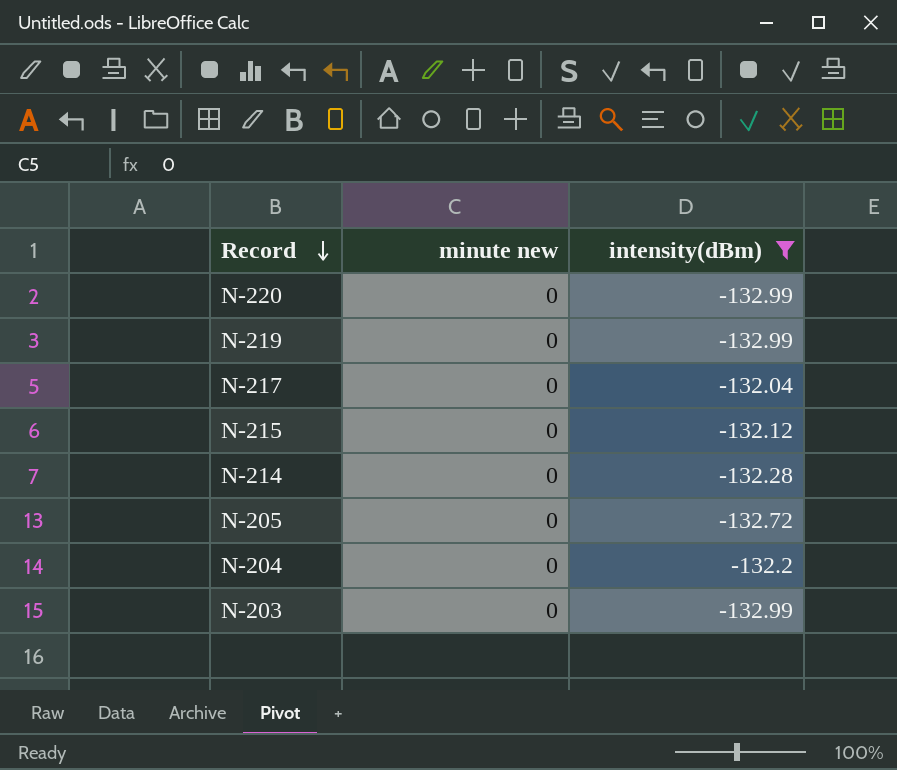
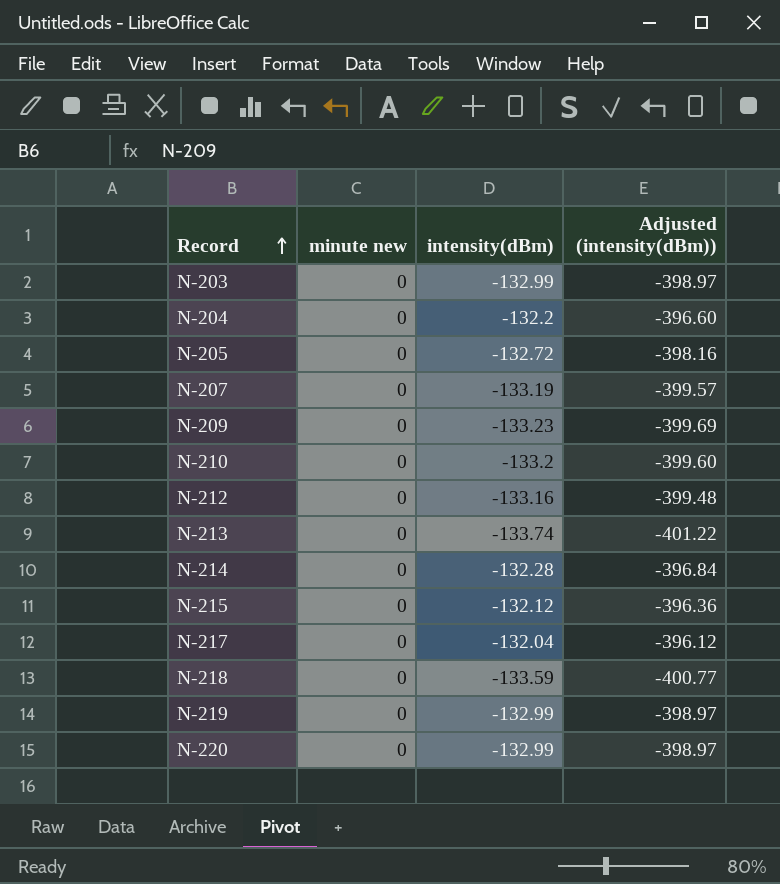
filter: intensity(dBm) >= -132.99 -> none
row order: Record descending -> Record ascending
column Adjusted (intensity(dBm)) | formula: none -> [intensity(dBm)] * 3

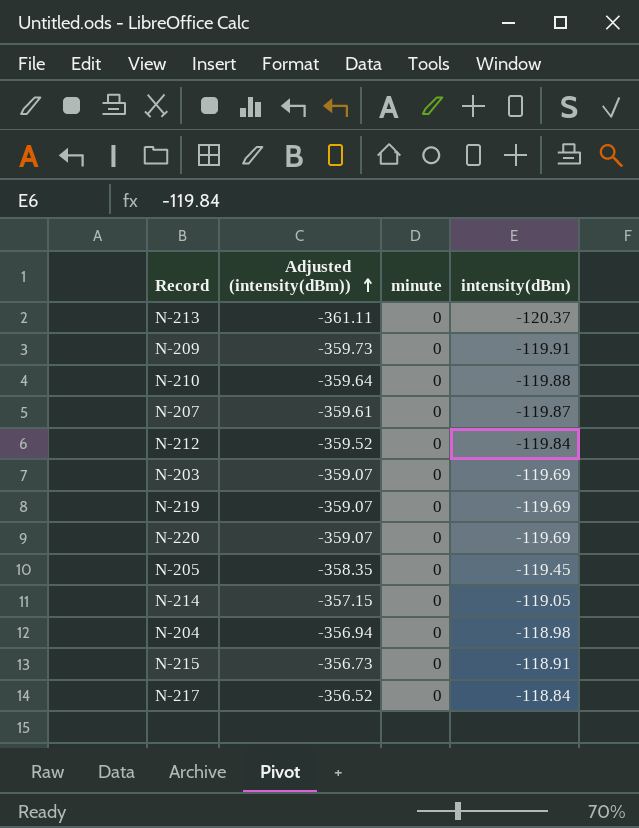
row order: Record ascending -> Adjusted (intensity(dBm)) ascending
column Adjusted (intensity(dBm)) | position: 4 -> 2
column name: minute new -> minute
row N-218: 0 | -133.59 | -400.77 -> none
N-213 | Adjusted (intensity(dBm)): -401.22 -> -361.11
N-213 | intensity(dBm): -133.74 -> -120.37
N-209 | Adjusted (intensity(dBm)): -399.69 -> -359.73
N-209 | intensity(dBm): -133.23 -> -119.91
N-210 | Adjusted (intensity(dBm)): -399.60 -> -359.64
N-210 | intensity(dBm): -133.2 -> -119.88
N-207 | Adjusted (intensity(dBm)): -399.57 -> -359.61
N-207 | intensity(dBm): -133.19 -> -119.87
N-212 | Adjusted (intensity(dBm)): -399.48 -> -359.52
N-212 | intensity(dBm): -133.16 -> -119.84
N-203 | Adjusted (intensity(dBm)): -398.97 -> -359.07
N-203 | intensity(dBm): -132.99 -> -119.69
N-219 | Adjusted (intensity(dBm)): -398.97 -> -359.07
N-219 | intensity(dBm): -132.99 -> -119.69
N-220 | Adjusted (intensity(dBm)): -398.97 -> -359.07
N-220 | intensity(dBm): -132.99 -> -119.69
N-205 | Adjusted (intensity(dBm)): -398.16 -> -358.35
N-205 | intensity(dBm): -132.72 -> -119.45
N-214 | Adjusted (intensity(dBm)): -396.84 -> -357.15
N-214 | intensity(dBm): -132.28 -> -119.05
N-204 | Adjusted (intensity(dBm)): -396.60 -> -356.94
N-204 | intensity(dBm): -132.2 -> -118.98
N-215 | Adjusted (intensity(dBm)): -396.36 -> -356.73
N-215 | intensity(dBm): -132.12 -> -118.91
N-217 | Adjusted (intensity(dBm)): -396.12 -> -356.52
N-217 | intensity(dBm): -132.04 -> -118.84

